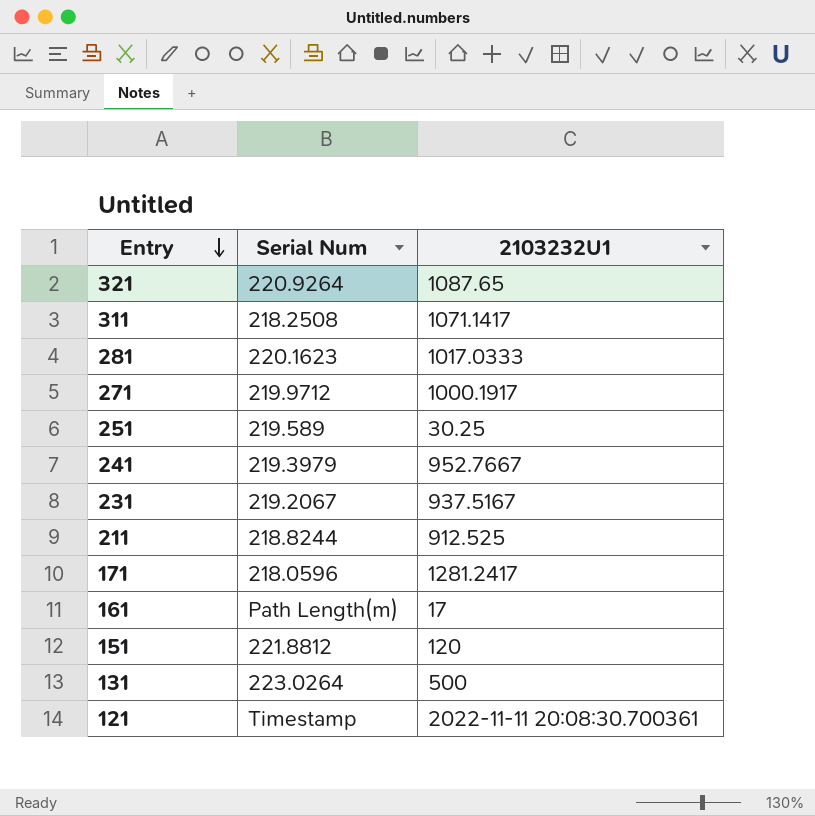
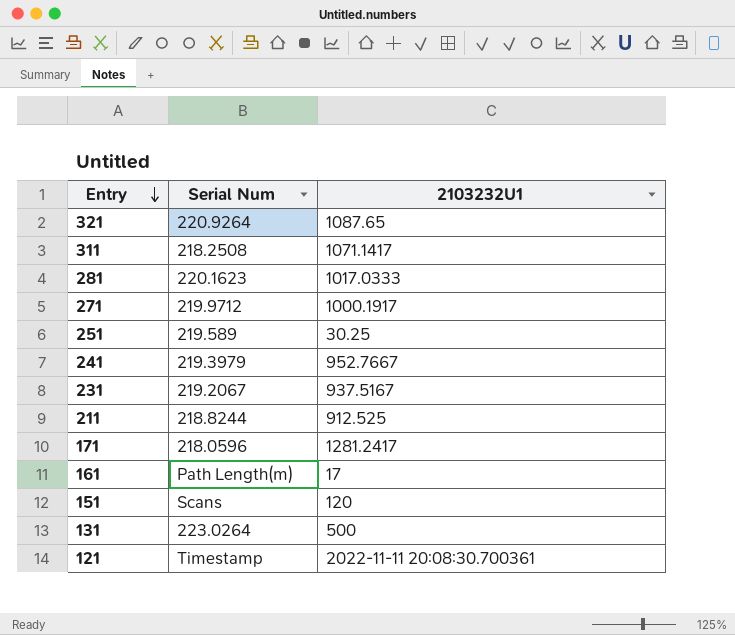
151 | Serial Num: 221.8812 -> Scans

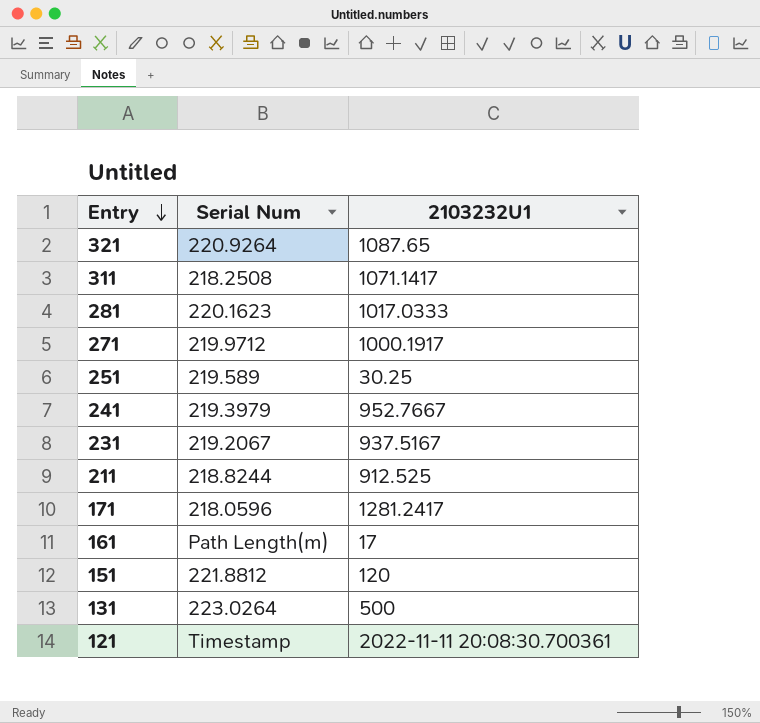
151 | Serial Num: Scans -> 221.8812

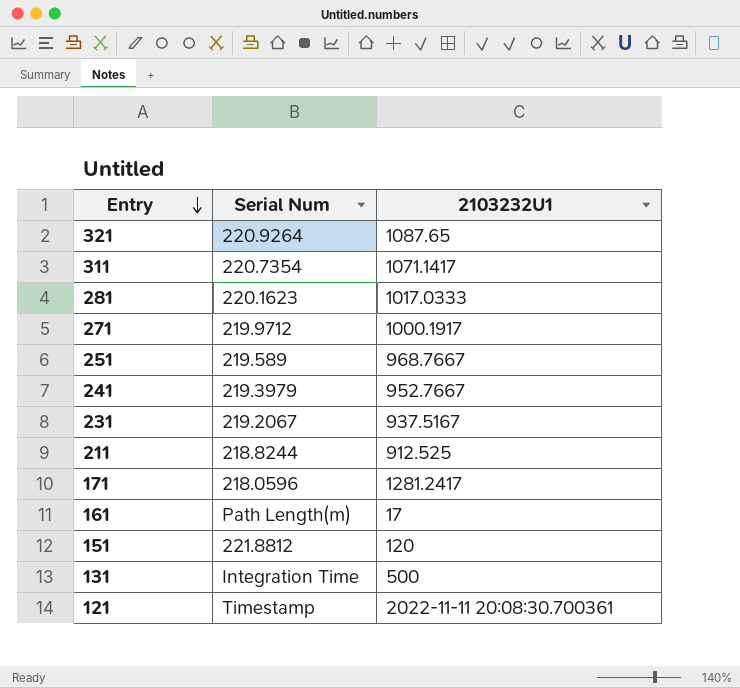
311 | Serial Num: 218.2508 -> 220.7354
251 | 2103232U1: 30.25 -> 968.7667
131 | Serial Num: 223.0264 -> Integration Time

